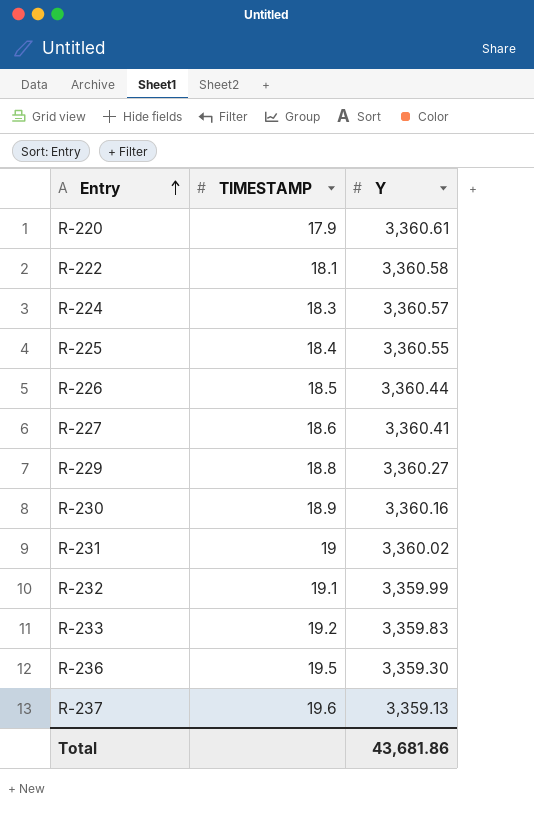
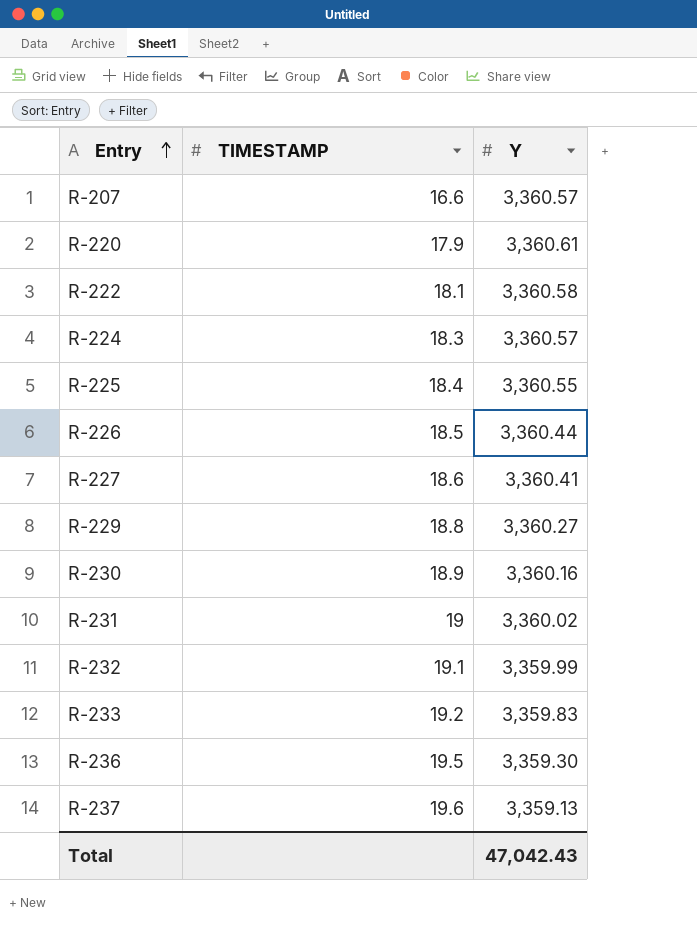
row R-207: none -> 16.6 | 3,360.57
Total | Y: 43,681.86 -> 47,042.43

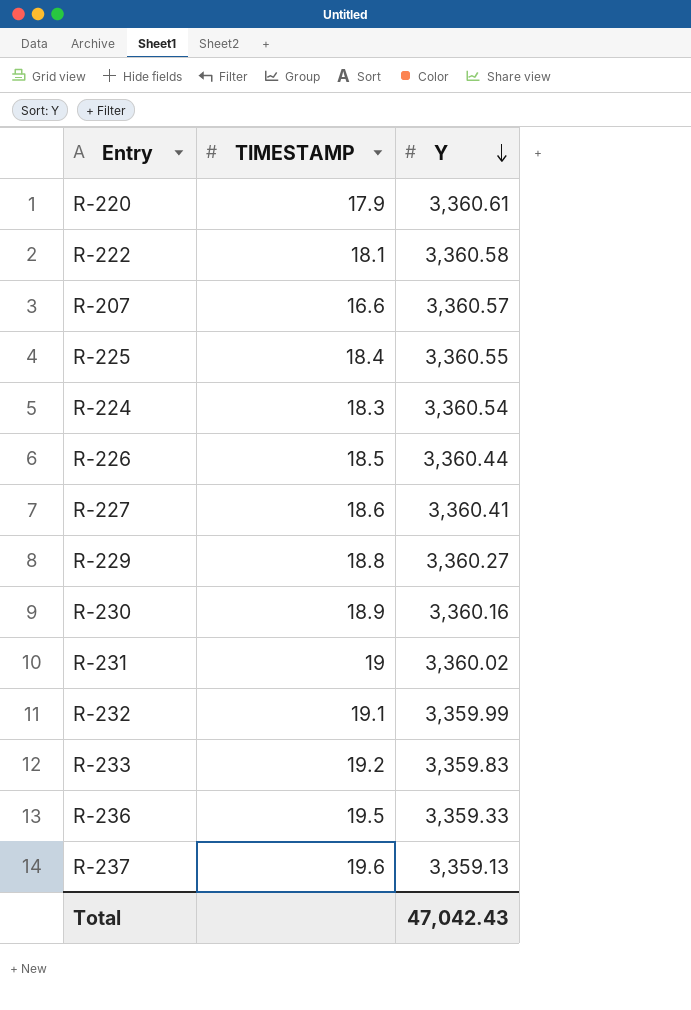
row order: Entry ascending -> Y descending
R-224 | Y: 3,360.57 -> 3,360.54
R-236 | Y: 3,359.30 -> 3,359.33

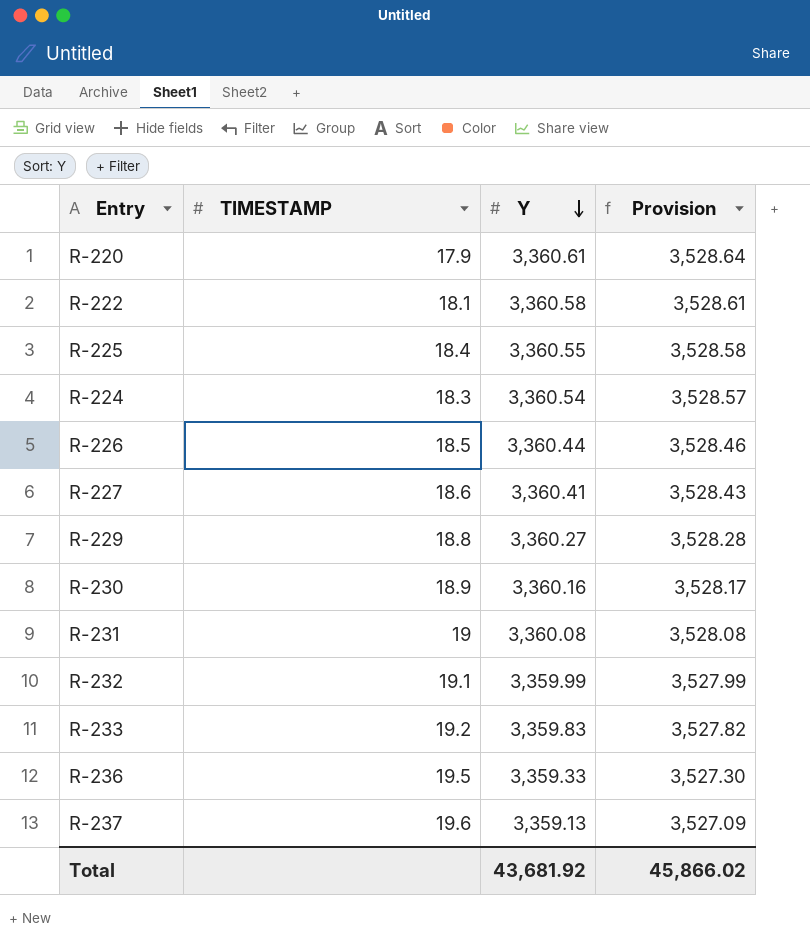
column Provision | formula: none -> [Y] * 1.05
row R-207: 16.6 | 3,360.57 -> none
R-231 | Y: 3,360.02 -> 3,360.08
Total | Y: 47,042.43 -> 43,681.92

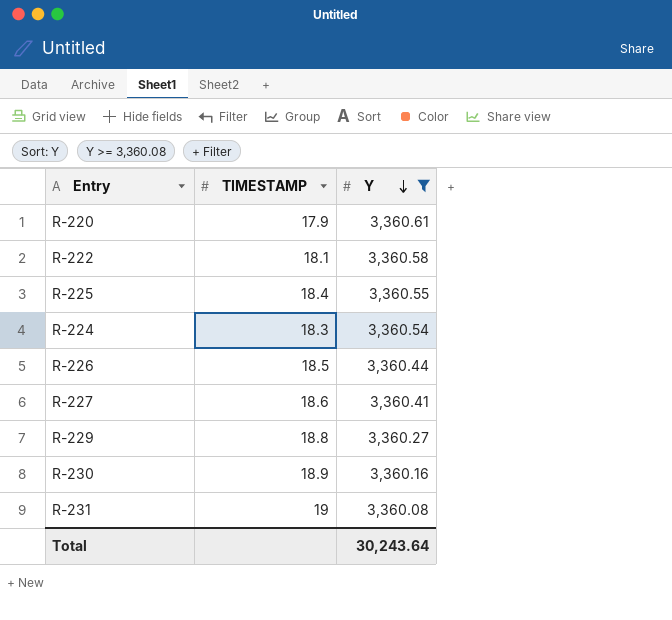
filter: none -> Y >= 3,360.08
column Provision | formula: [Y] * 1.05 -> none
Total | Y: 43,681.92 -> 30,243.64

